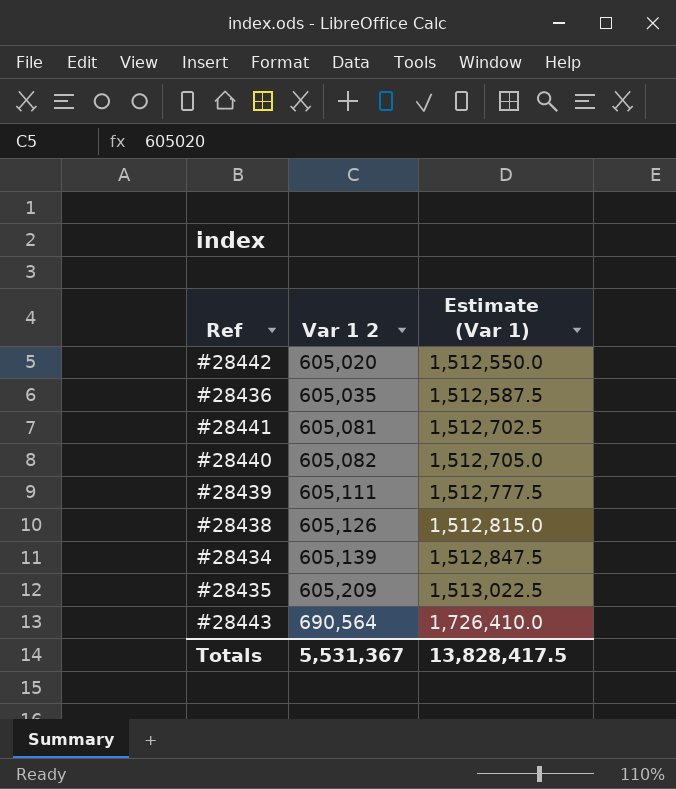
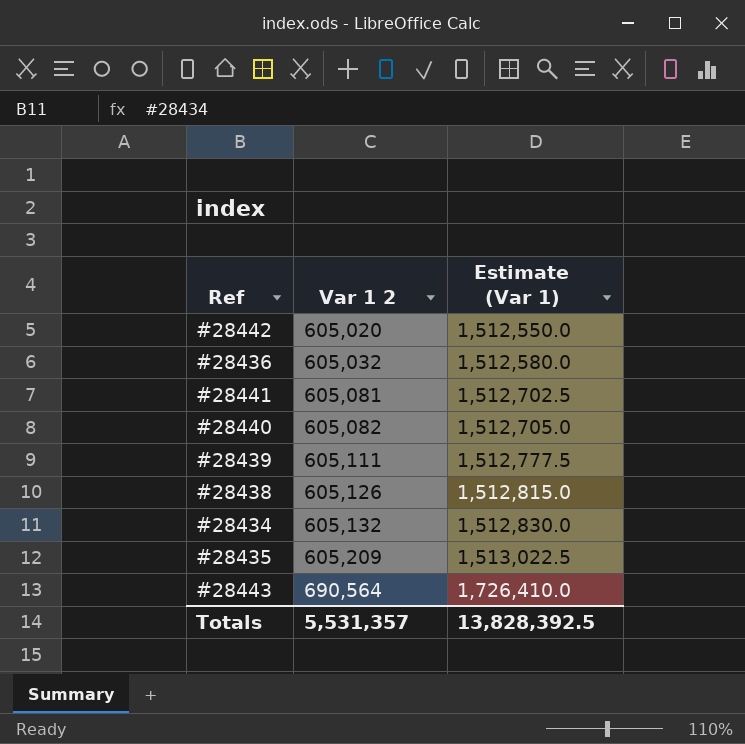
#28436 | Var 1 2: 605,035 -> 605,032
#28436 | Estimate (Var 1): 1,512,587.5 -> 1,512,580.0
#28434 | Var 1 2: 605,139 -> 605,132
#28434 | Estimate (Var 1): 1,512,847.5 -> 1,512,830.0
Totals | Var 1 2: 5,531,367 -> 5,531,357
Totals | Estimate (Var 1): 13,828,417.5 -> 13,828,392.5

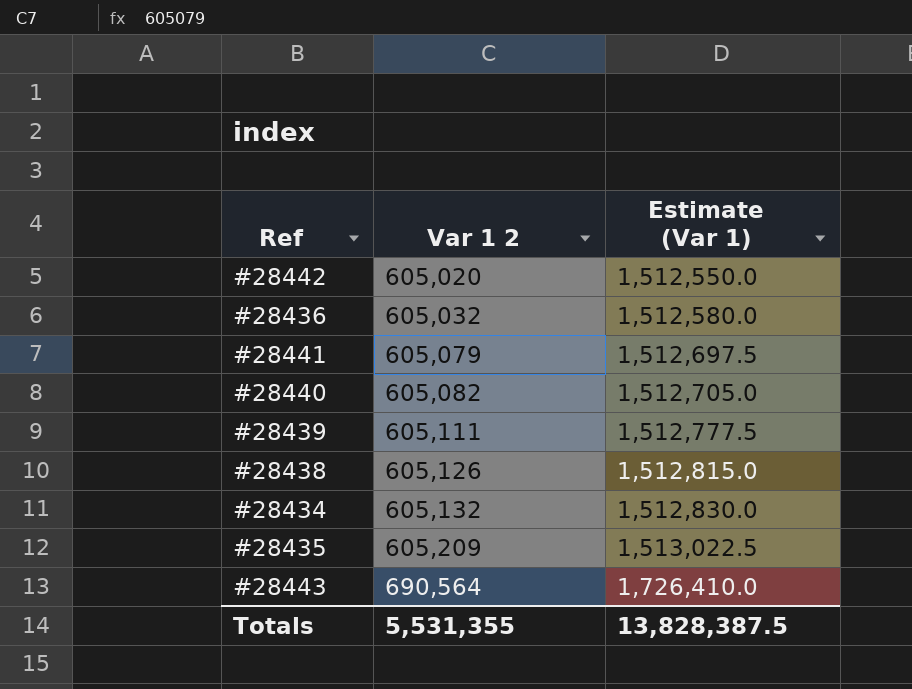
#28441 | Var 1 2: 605,081 -> 605,079
#28441 | Estimate (Var 1): 1,512,702.5 -> 1,512,697.5
Totals | Var 1 2: 5,531,357 -> 5,531,355
Totals | Estimate (Var 1): 13,828,392.5 -> 13,828,387.5

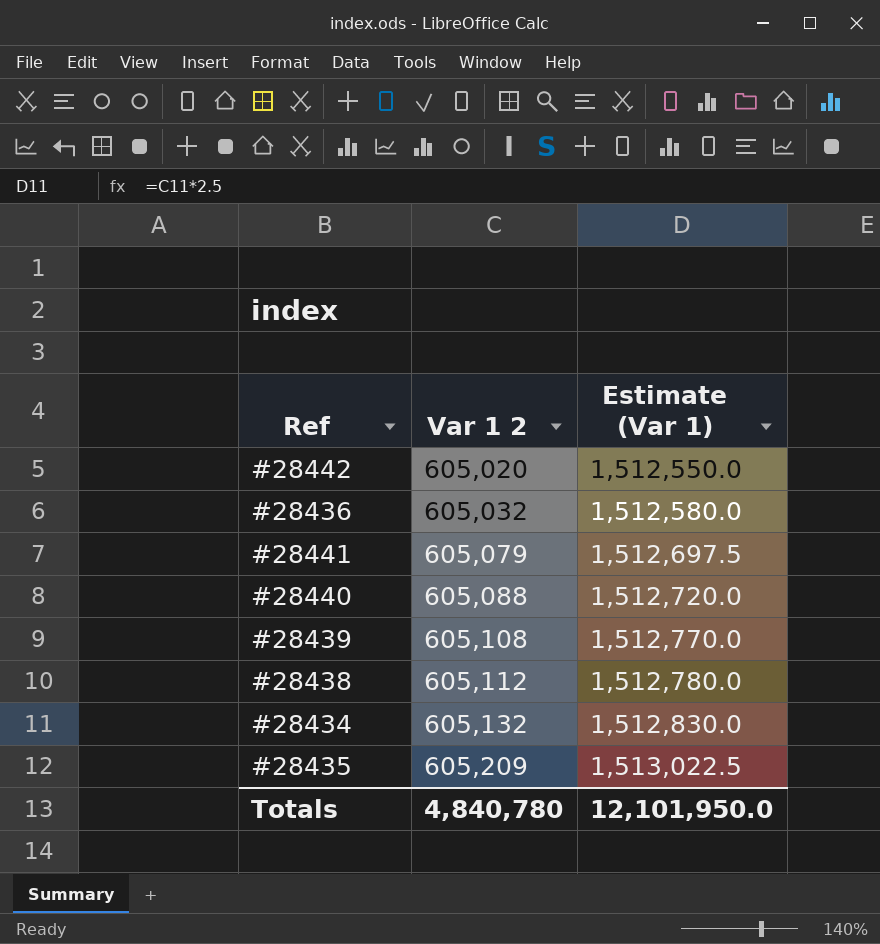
row #28443: 690,564 | 1,726,410.0 -> none
#28440 | Var 1 2: 605,082 -> 605,088
#28440 | Estimate (Var 1): 1,512,705.0 -> 1,512,720.0
#28439 | Var 1 2: 605,111 -> 605,108
#28439 | Estimate (Var 1): 1,512,777.5 -> 1,512,770.0
#28438 | Var 1 2: 605,126 -> 605,112
#28438 | Estimate (Var 1): 1,512,815.0 -> 1,512,780.0
Totals | Var 1 2: 5,531,355 -> 4,840,780
Totals | Estimate (Var 1): 13,828,387.5 -> 12,101,950.0

